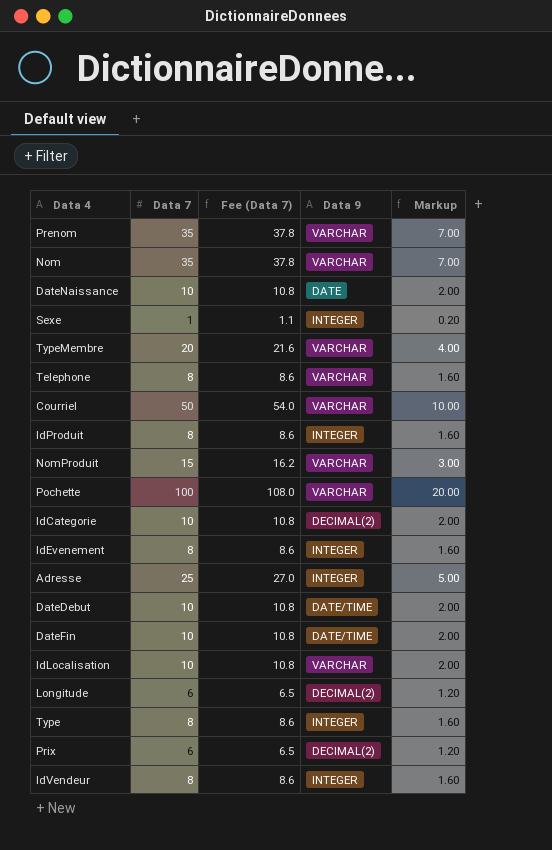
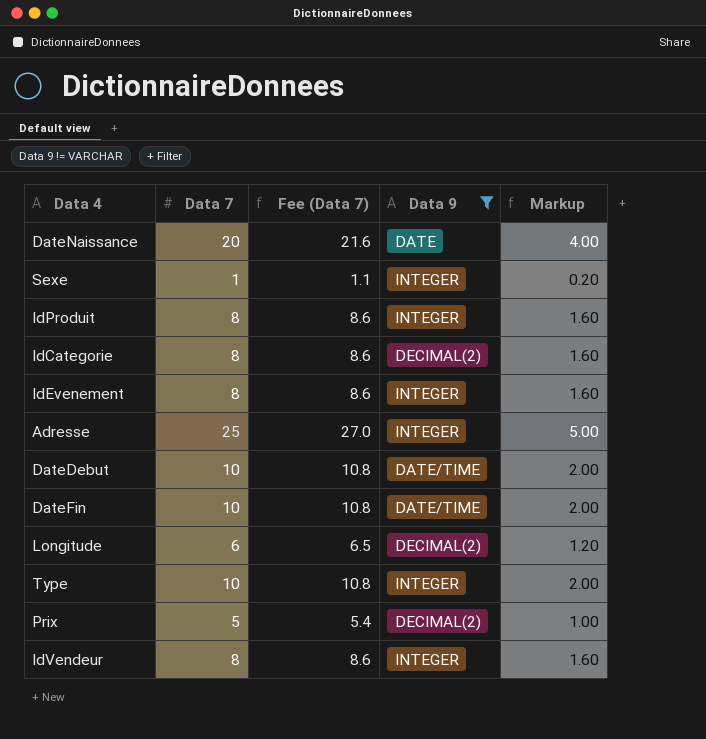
filter: none -> Data 9 != VARCHAR
DateNaissance | Data 7: 10 -> 20
DateNaissance | Fee (Data 7): 10.8 -> 21.6
DateNaissance | Markup: 2.00 -> 4.00
IdCategorie | Data 7: 10 -> 8
IdCategorie | Fee (Data 7): 10.8 -> 8.6
IdCategorie | Markup: 2.00 -> 1.60
Type | Data 7: 8 -> 10
Type | Fee (Data 7): 8.6 -> 10.8
Type | Markup: 1.60 -> 2.00
Prix | Data 7: 6 -> 5
Prix | Fee (Data 7): 6.5 -> 5.4
Prix | Markup: 1.20 -> 1.00

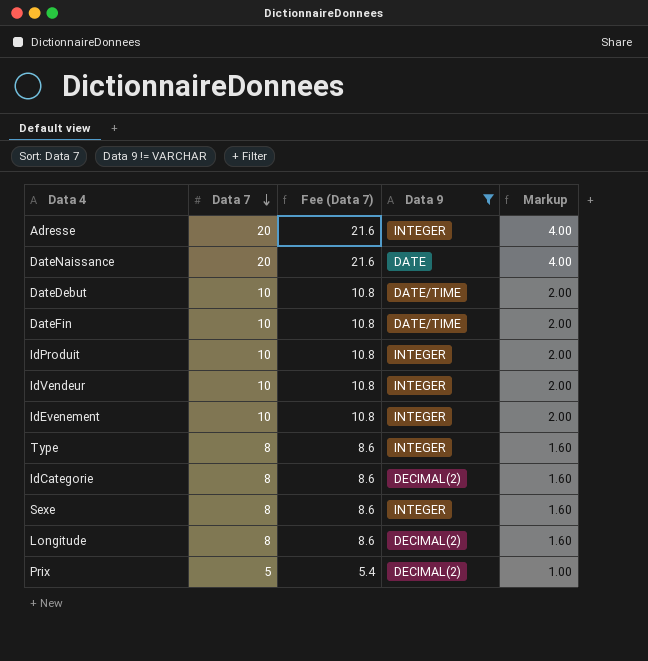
row order: none -> Data 7 descending
Adresse | Data 7: 25 -> 20
Adresse | Fee (Data 7): 27.0 -> 21.6
Adresse | Markup: 5.00 -> 4.00
IdProduit | Data 7: 8 -> 10
IdProduit | Fee (Data 7): 8.6 -> 10.8
IdProduit | Markup: 1.60 -> 2.00
IdVendeur | Data 7: 8 -> 10
IdVendeur | Fee (Data 7): 8.6 -> 10.8
IdVendeur | Markup: 1.60 -> 2.00
IdEvenement | Data 7: 8 -> 10
IdEvenement | Fee (Data 7): 8.6 -> 10.8
IdEvenement | Markup: 1.60 -> 2.00
Type | Data 7: 10 -> 8
Type | Fee (Data 7): 10.8 -> 8.6
Type | Markup: 2.00 -> 1.60
Sexe | Data 7: 1 -> 8
Sexe | Fee (Data 7): 1.1 -> 8.6
Sexe | Markup: 0.20 -> 1.60
Longitude | Data 7: 6 -> 8
Longitude | Fee (Data 7): 6.5 -> 8.6
Longitude | Markup: 1.20 -> 1.60

